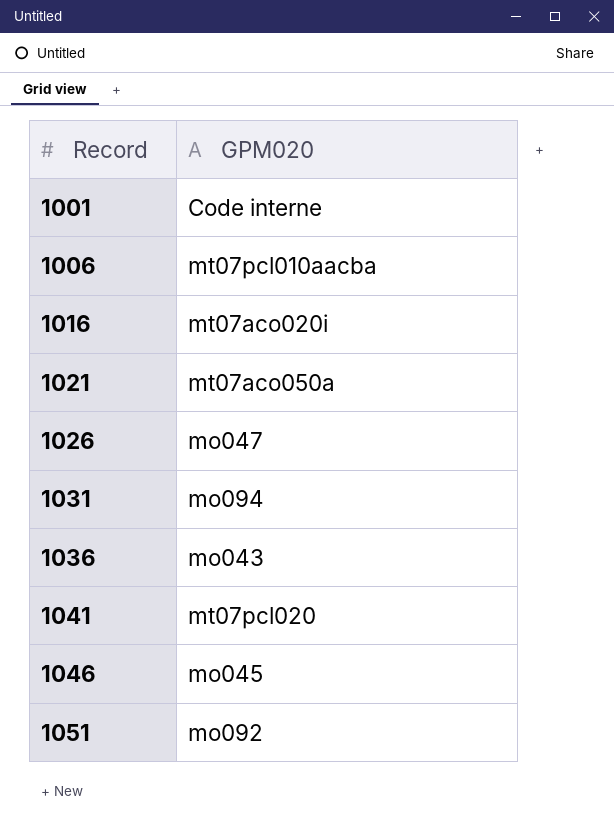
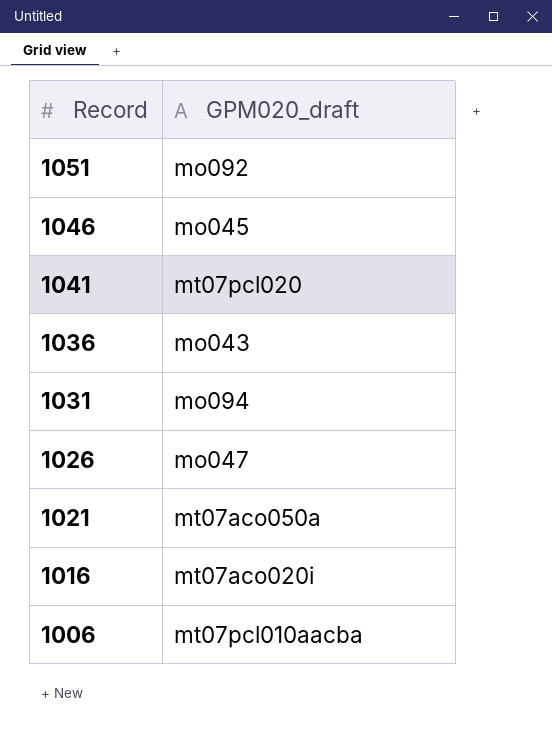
row order: Record ascending -> Record descending
column name: GPM020 -> GPM020_draft
row 1001: Code interne -> none

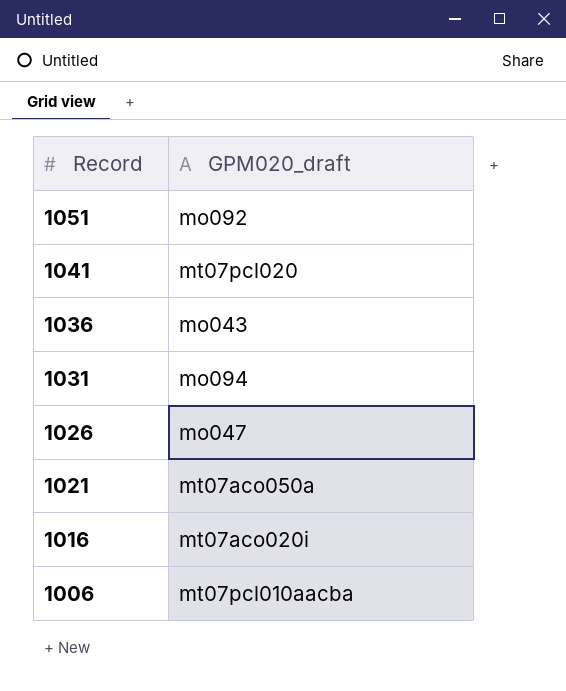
row 1046: mo045 -> none

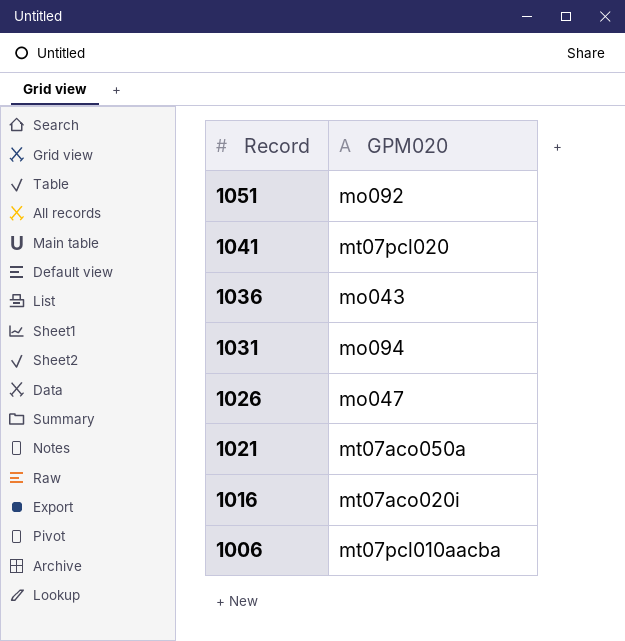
column name: GPM020_draft -> GPM020

